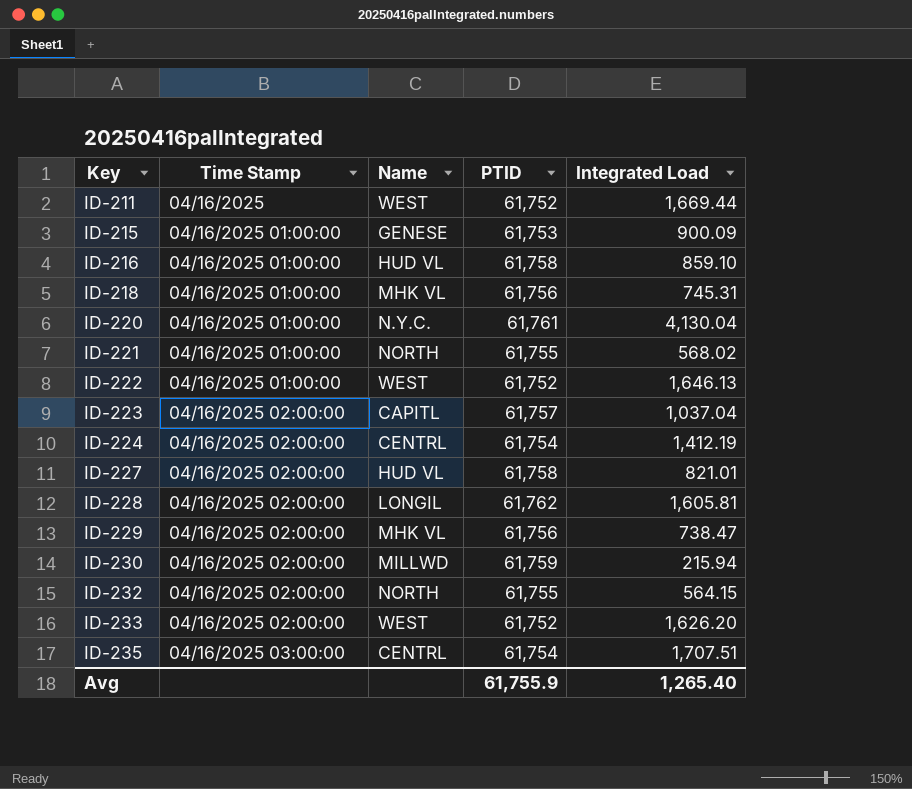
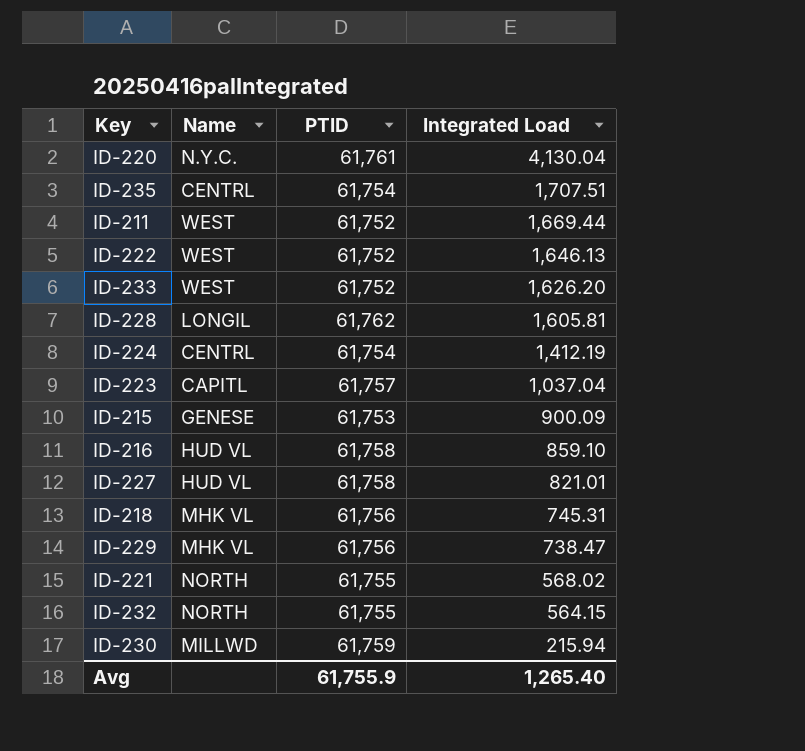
row order: Key ascending -> Integrated Load descending
column Time Stamp | position: 2 -> none

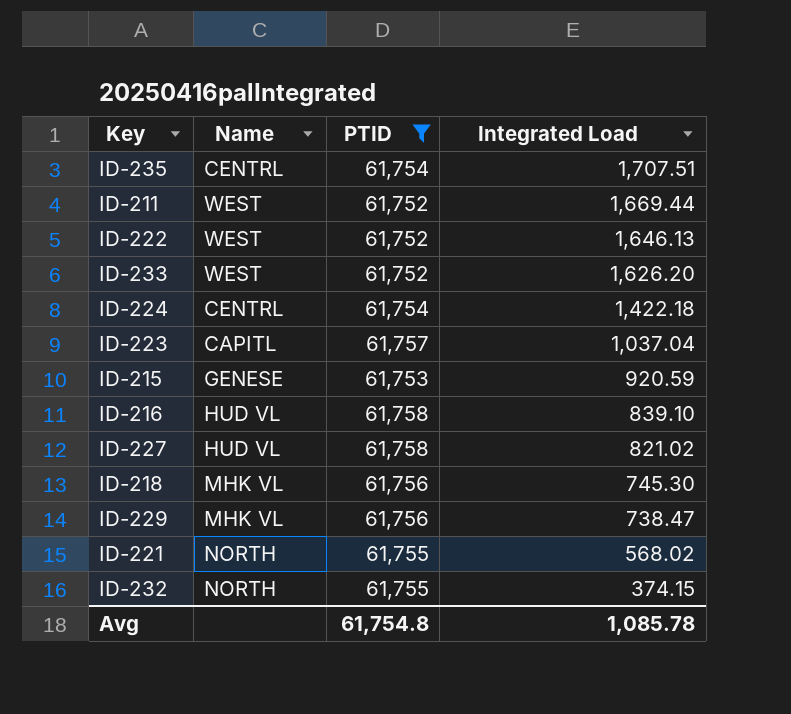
filter: none -> PTID <= 61,758
ID-224 | Integrated Load: 1,412.19 -> 1,422.18
ID-215 | Integrated Load: 900.09 -> 920.59
ID-216 | Integrated Load: 859.10 -> 839.10
ID-227 | Integrated Load: 821.01 -> 821.02
ID-218 | Integrated Load: 745.31 -> 745.30
ID-232 | Integrated Load: 564.15 -> 374.15
Avg | PTID: 61,755.9 -> 61,754.8
Avg | Integrated Load: 1,265.40 -> 1,085.78

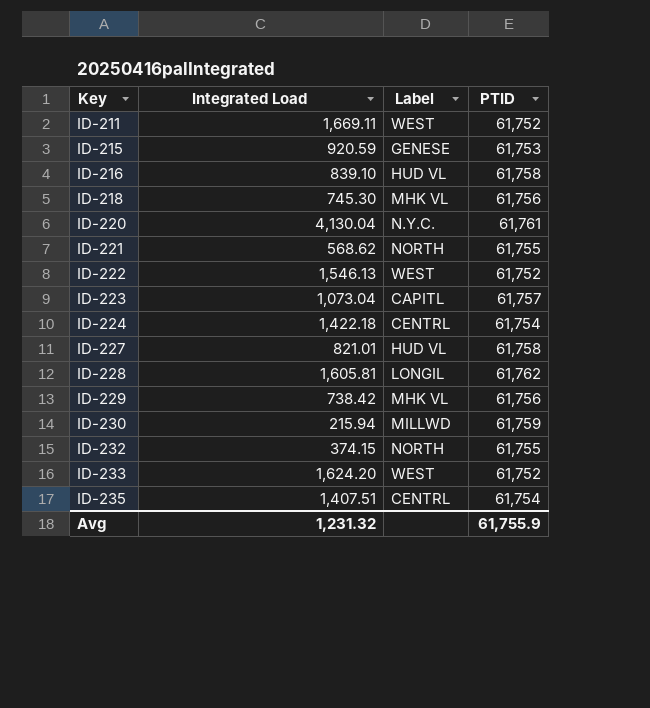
filter: PTID <= 61,758 -> none
row order: Integrated Load descending -> Key ascending
column Integrated Load | position: 4 -> 2
column name: Name -> Label
ID-211 | Integrated Load: 1,669.44 -> 1,669.11
ID-221 | Integrated Load: 568.02 -> 568.62
ID-222 | Integrated Load: 1,646.13 -> 1,546.13
ID-223 | Integrated Load: 1,037.04 -> 1,073.04
ID-227 | Integrated Load: 821.02 -> 821.01
ID-229 | Integrated Load: 738.47 -> 738.42
ID-233 | Integrated Load: 1,626.20 -> 1,624.20
ID-235 | Integrated Load: 1,707.51 -> 1,407.51
Avg | Integrated Load: 1,085.78 -> 1,231.32
Avg | PTID: 61,754.8 -> 61,755.9

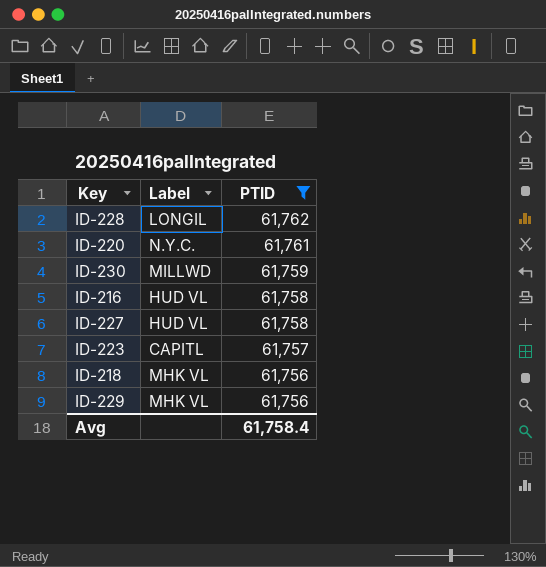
filter: none -> PTID >= 61,756
row order: Key ascending -> PTID descending
column Integrated Load | position: 2 -> none
Avg | PTID: 61,755.9 -> 61,758.4

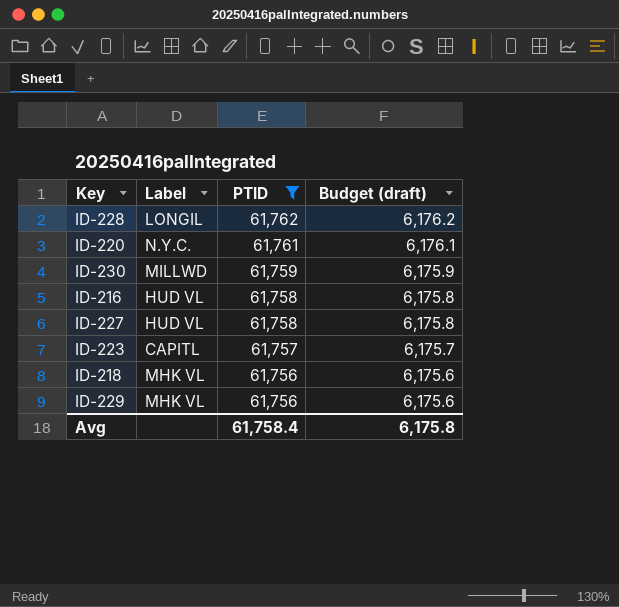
column Budget (draft) | formula: none -> [PTID] * 0.1

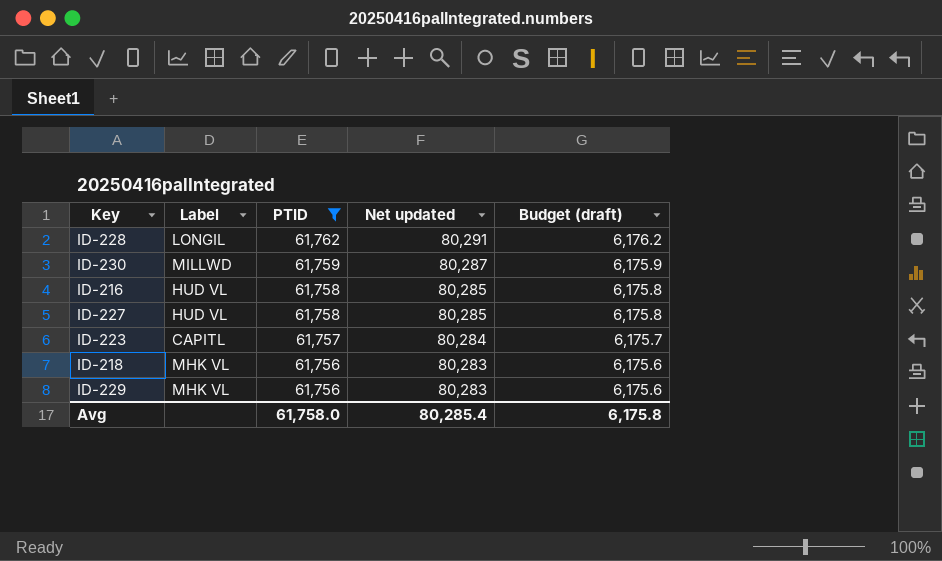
column Net updated | formula: none -> [PTID] * 1.3
row ID-220: N.Y.C. | 61,761 | 6,176.1 -> none
Avg | PTID: 61,758.4 -> 61,758.0

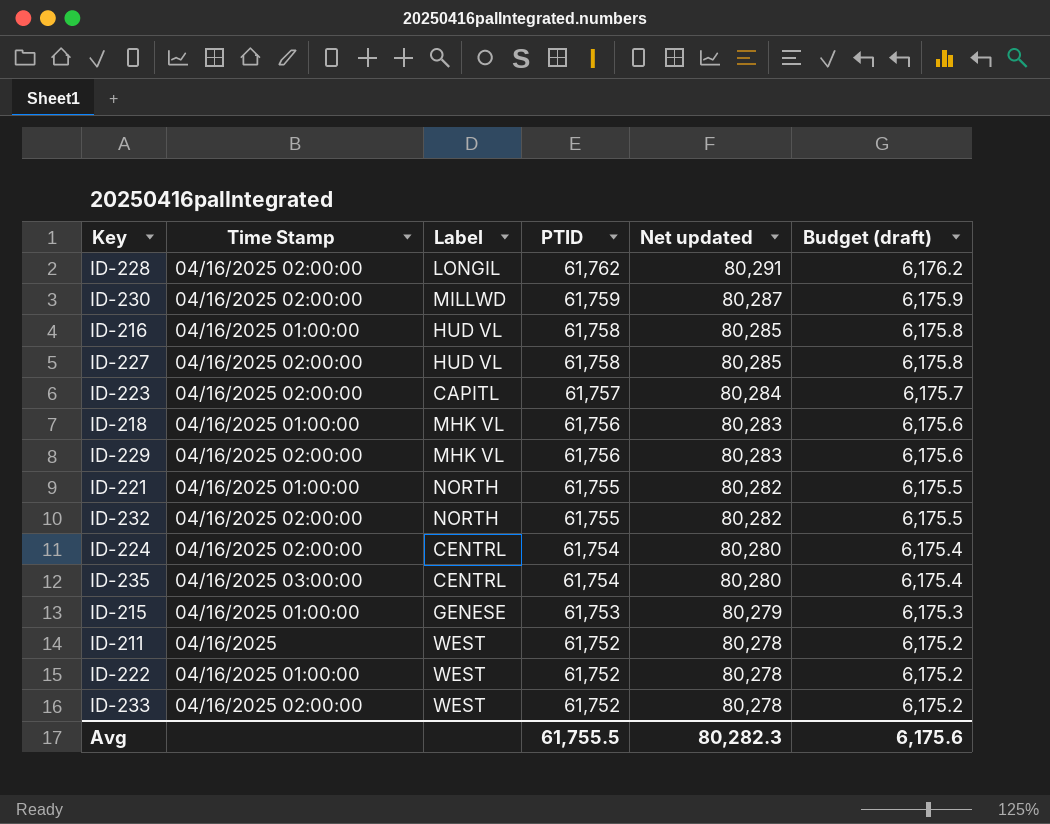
filter: PTID >= 61,756 -> none
column Time Stamp | position: none -> 2
Avg | PTID: 61,758.0 -> 61,755.5
Avg | Net updated: 80,285.4 -> 80,282.3
Avg | Budget (draft): 6,175.8 -> 6,175.6

